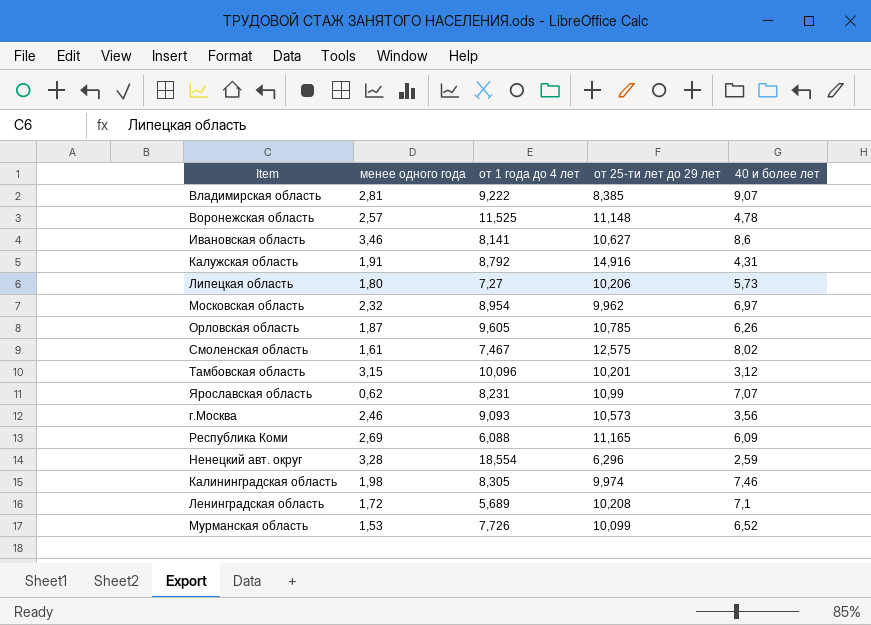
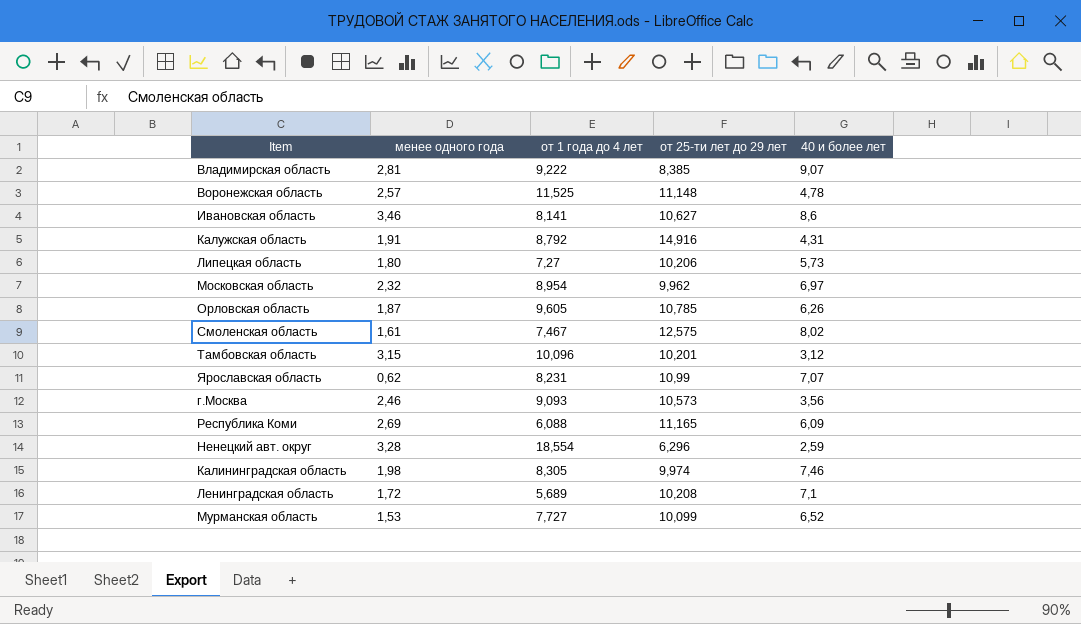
Мурманская область | от 1 года до 4 лет: 7,726 -> 7,727

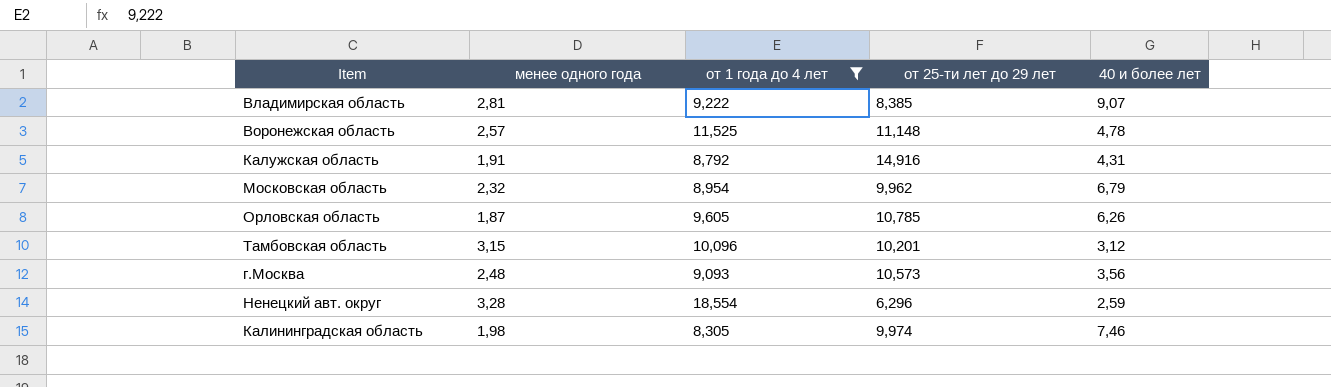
filter: none -> от 1 года до 4 лет >= 8,305
Московская область | 40 и более лет: 6,97 -> 6,79
г.Москва | менее одного года: 2,46 -> 2,48

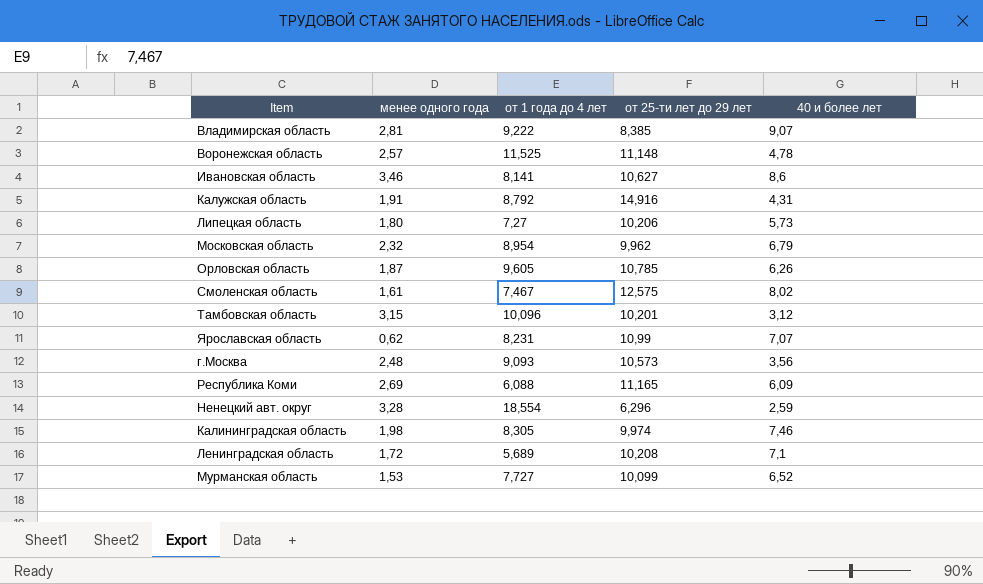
filter: от 1 года до 4 лет >= 8,305 -> none

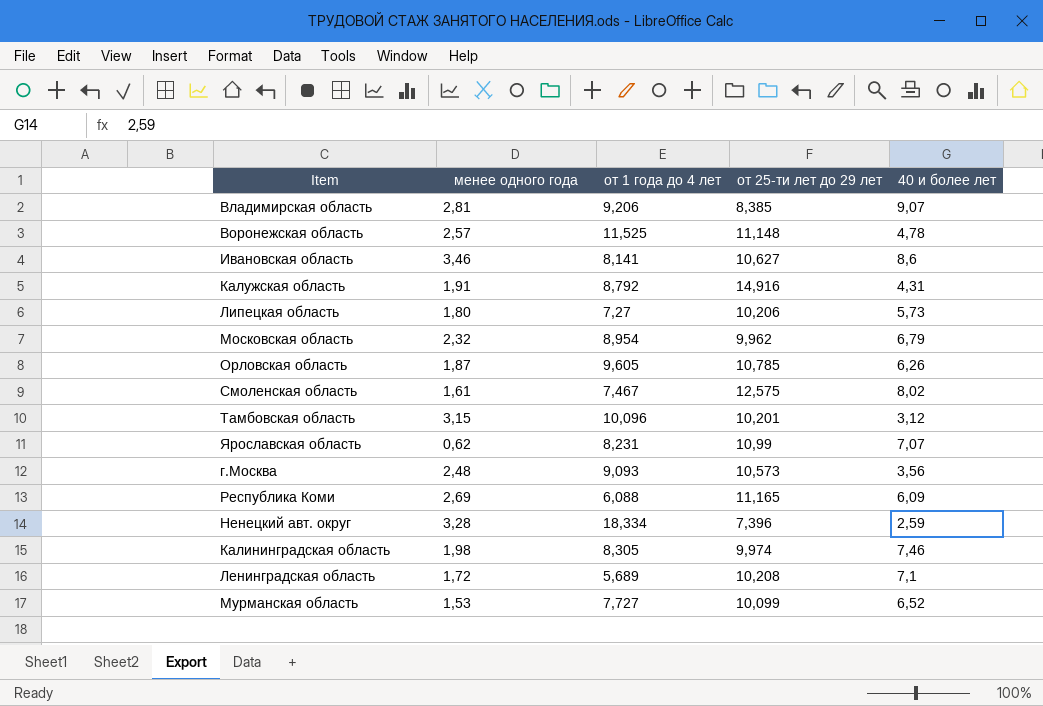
Bладимирская область | от 1 года до 4 лет: 9,222 -> 9,206
Ненецкий авт. округ | от 1 года до 4 лет: 18,554 -> 18,334
Ненецкий авт. округ | от 25-ти лет до 29 лет: 6,296 -> 7,396

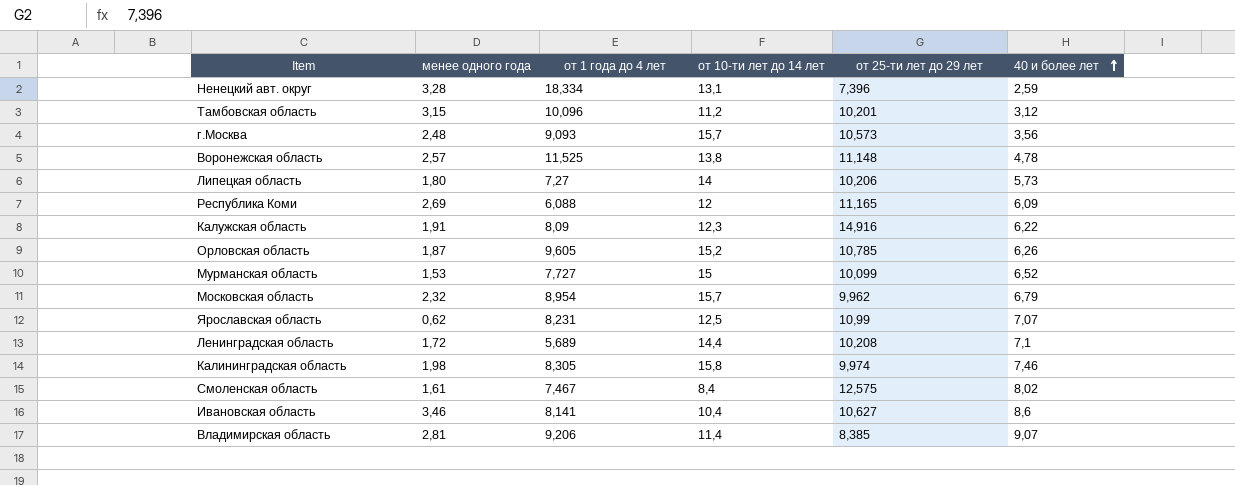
row order: none -> 40 и более лет ascending
column от 10-ти лет до 14 лет | position: none -> 4
Калужская область | от 1 года до 4 лет: 8,792 -> 8,09
Калужская область | 40 и более лет: 4,31 -> 6,22

